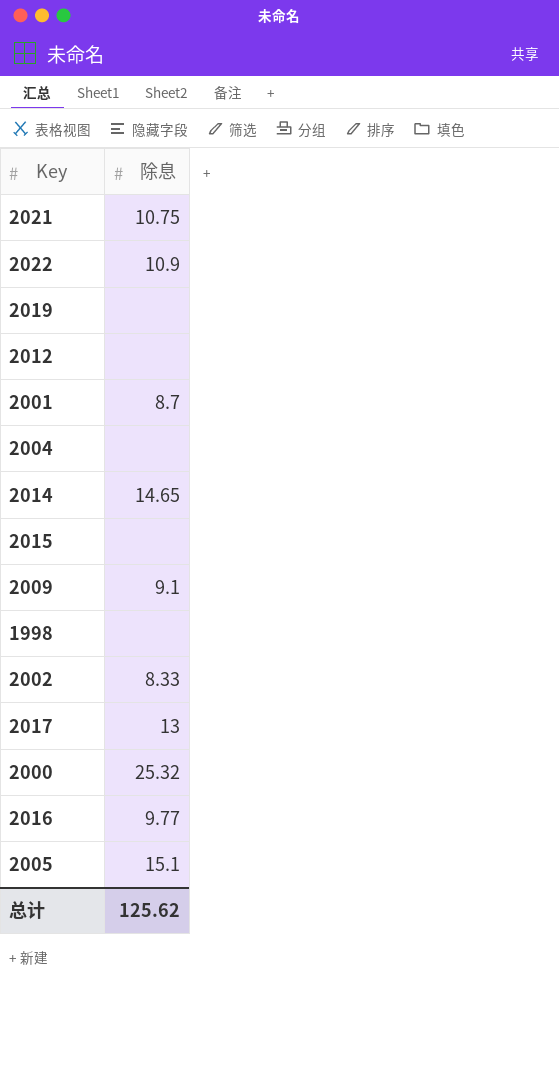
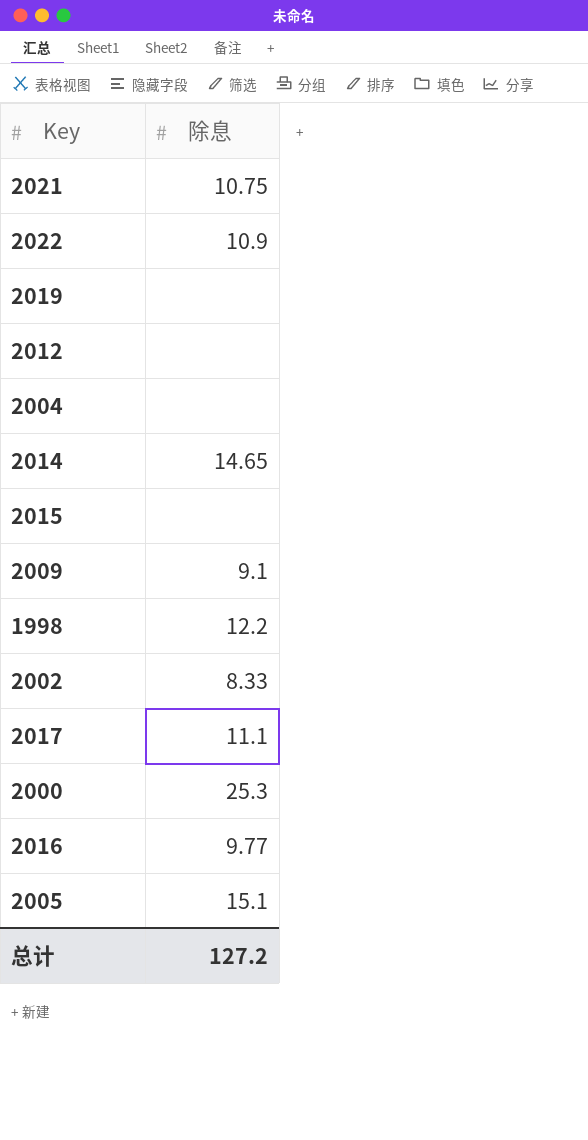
row 2001: 8.7 -> none
1998 | 除息: none -> 12.2
2017 | 除息: 13 -> 11.1
2000 | 除息: 25.32 -> 25.3
总计 | 除息: 125.62 -> 127.2

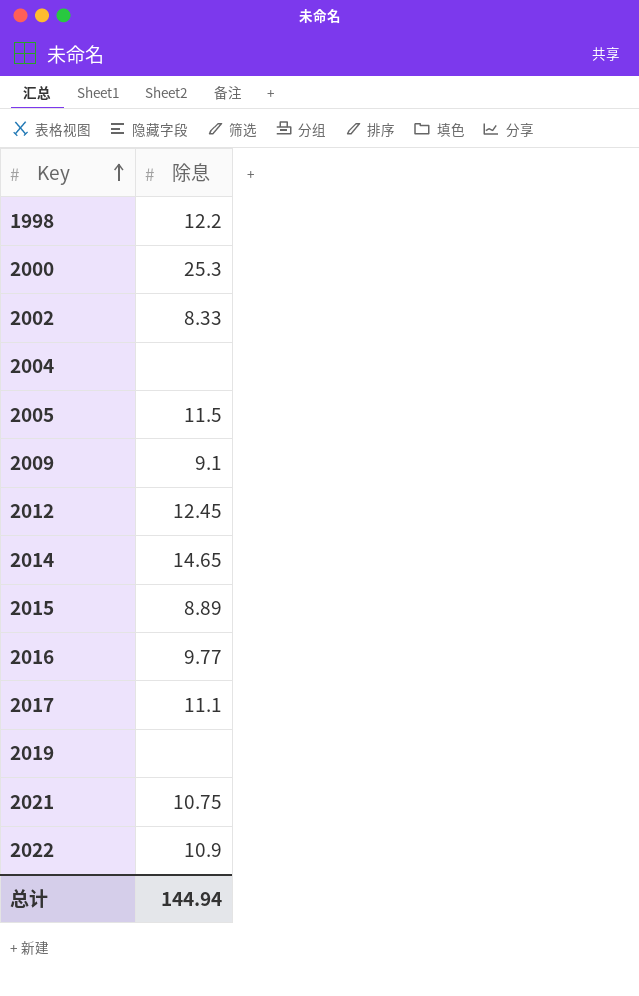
row order: none -> Key ascending
2005 | 除息: 15.1 -> 11.5
2012 | 除息: none -> 12.45
2015 | 除息: none -> 8.89
总计 | 除息: 127.2 -> 144.94

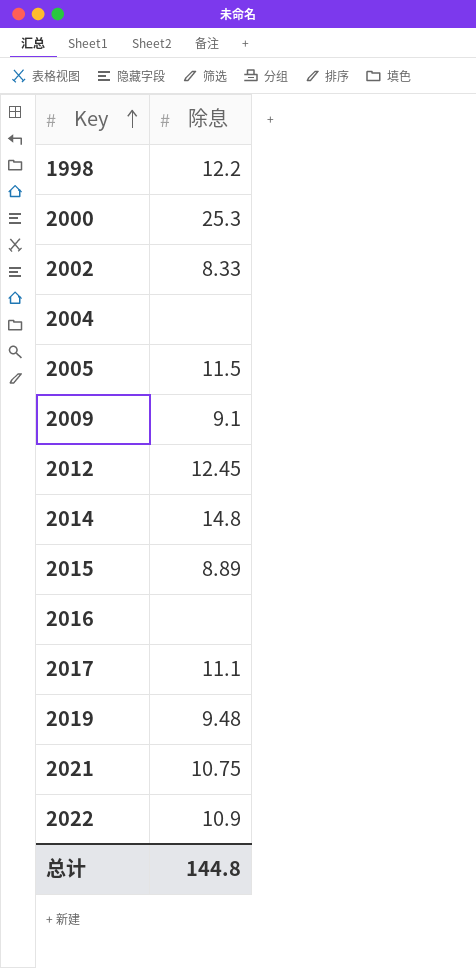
2014 | 除息: 14.65 -> 14.8
2016 | 除息: 9.77 -> none
2019 | 除息: none -> 9.48
总计 | 除息: 144.94 -> 144.8

